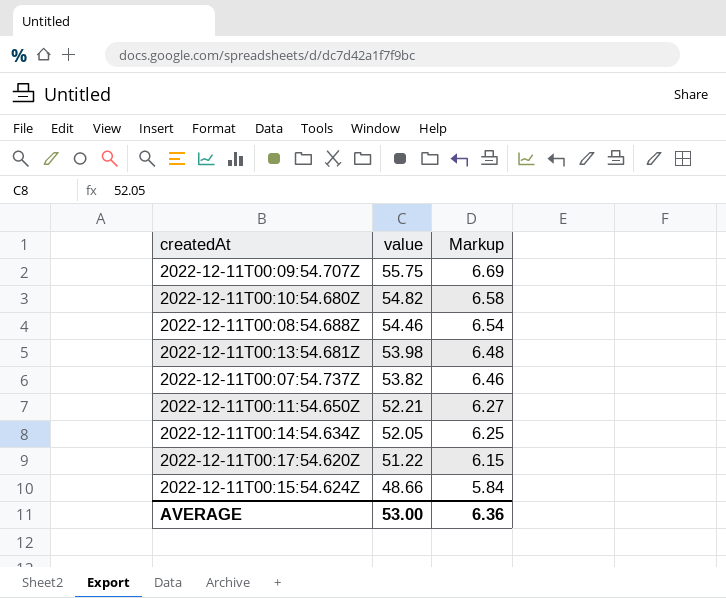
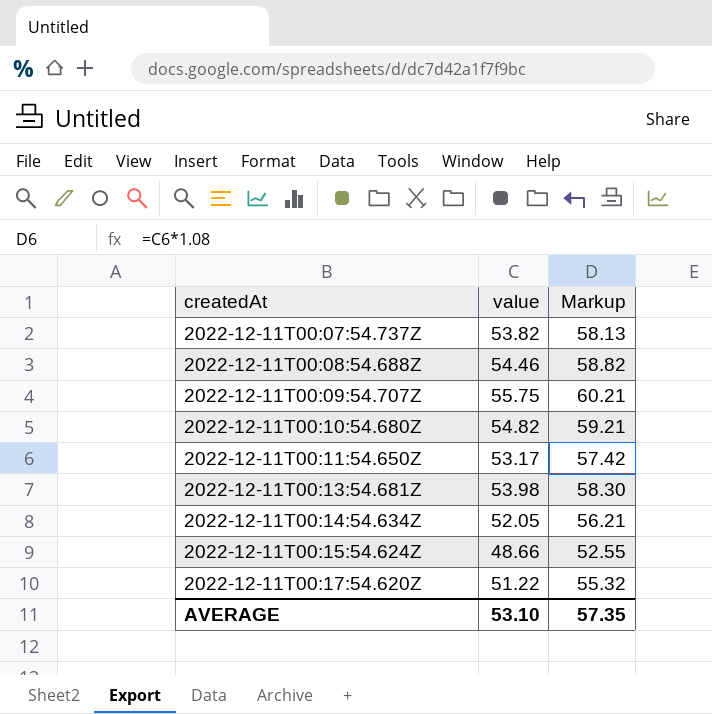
row order: value descending -> createdAt ascending
column Markup | formula: [value] * 0.12 -> [value] * 1.08
2022-12-11T00:11:54.650Z | value: 52.21 -> 53.17
AVERAGE | value: 53.00 -> 53.10
AVERAGE | Markup: 6.36 -> 57.35

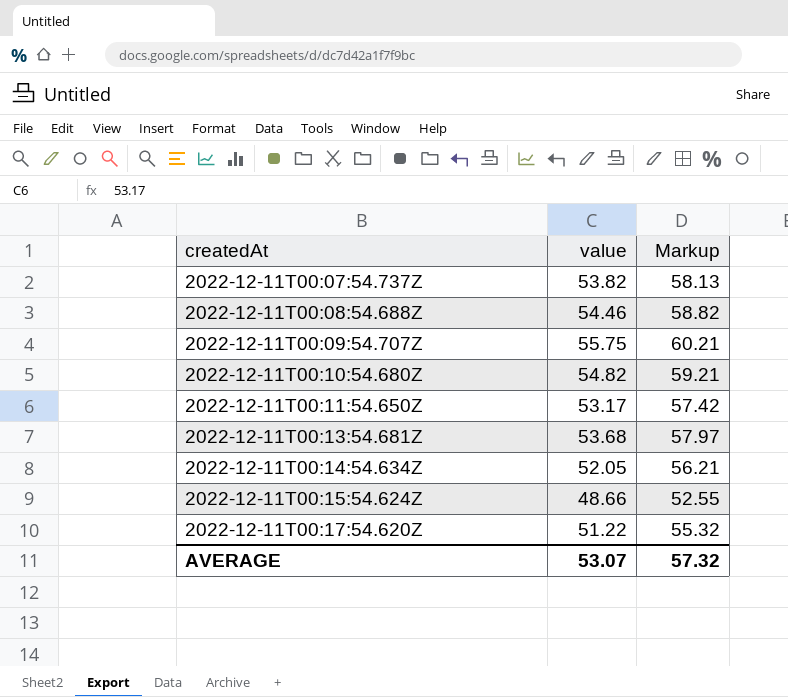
2022-12-11T00:13:54.681Z | value: 53.98 -> 53.68
2022-12-11T00:13:54.681Z | Markup: 58.30 -> 57.97
AVERAGE | value: 53.10 -> 53.07
AVERAGE | Markup: 57.35 -> 57.32

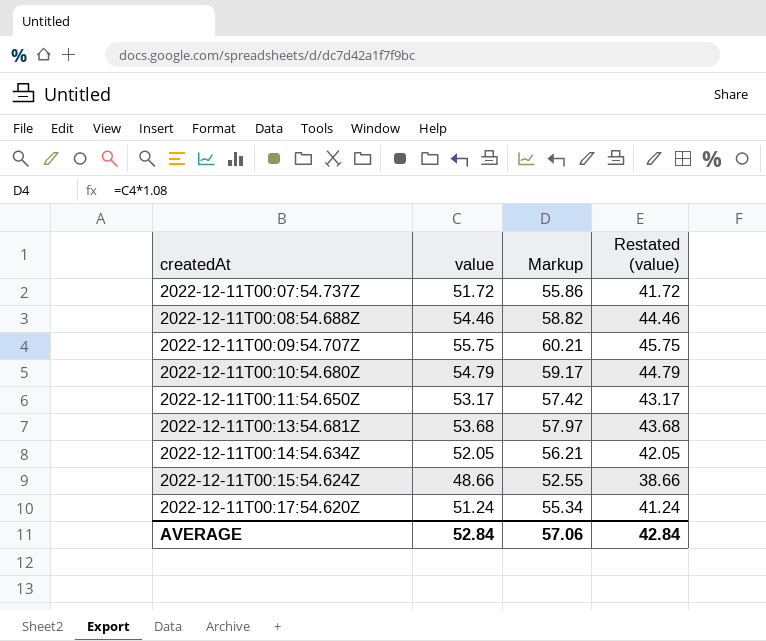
column Restated (value) | formula: none -> [value] - 10
2022-12-11T00:07:54.737Z | value: 53.82 -> 51.72
2022-12-11T00:07:54.737Z | Markup: 58.13 -> 55.86
2022-12-11T00:10:54.680Z | value: 54.82 -> 54.79
2022-12-11T00:10:54.680Z | Markup: 59.21 -> 59.17
2022-12-11T00:17:54.620Z | value: 51.22 -> 51.24
2022-12-11T00:17:54.620Z | Markup: 55.32 -> 55.34
AVERAGE | value: 53.07 -> 52.84
AVERAGE | Markup: 57.32 -> 57.06

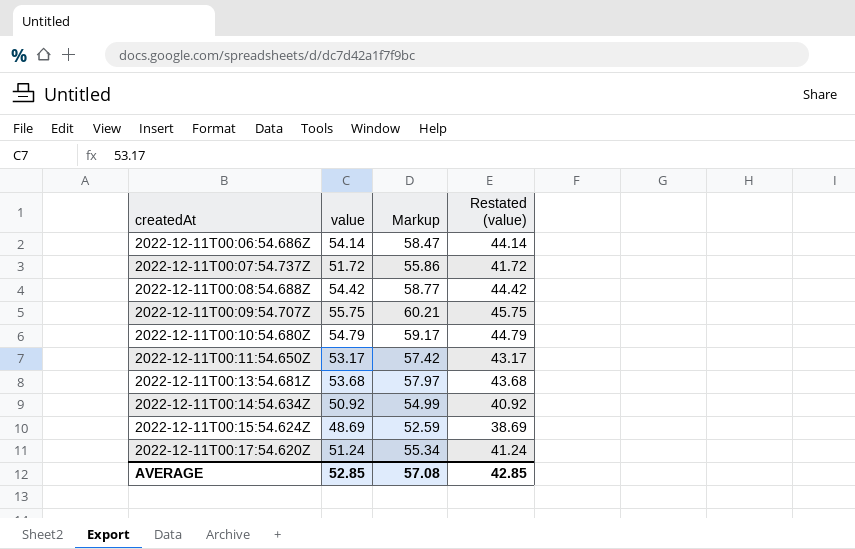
row 2022-12-11T00:06:54.686Z: none -> 54.14 | 58.47 | 44.14
2022-12-11T00:08:54.688Z | value: 54.46 -> 54.42
2022-12-11T00:08:54.688Z | Markup: 58.82 -> 58.77
2022-12-11T00:08:54.688Z | Restated (value): 44.46 -> 44.42
2022-12-11T00:14:54.634Z | value: 52.05 -> 50.92
2022-12-11T00:14:54.634Z | Markup: 56.21 -> 54.99
2022-12-11T00:14:54.634Z | Restated (value): 42.05 -> 40.92
2022-12-11T00:15:54.624Z | value: 48.66 -> 48.69
2022-12-11T00:15:54.624Z | Markup: 52.55 -> 52.59
2022-12-11T00:15:54.624Z | Restated (value): 38.66 -> 38.69
AVERAGE | value: 52.84 -> 52.85
AVERAGE | Markup: 57.06 -> 57.08
AVERAGE | Restated (value): 42.84 -> 42.85

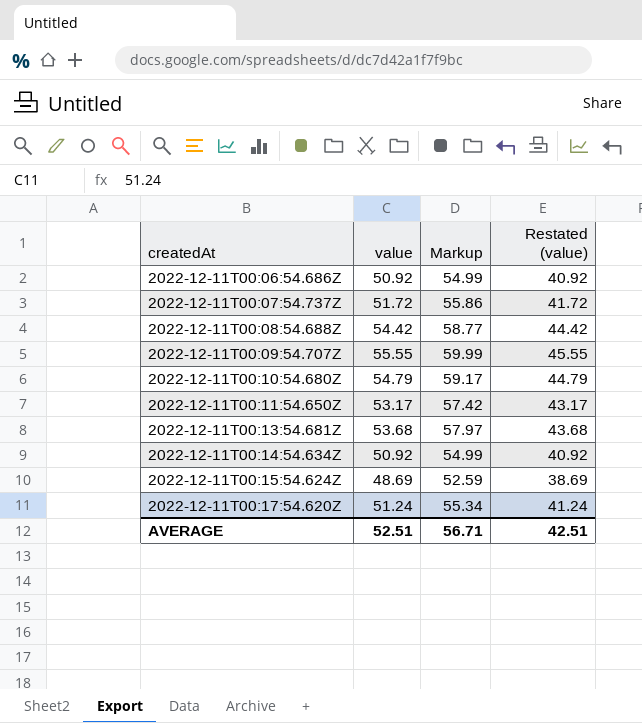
2022-12-11T00:06:54.686Z | value: 54.14 -> 50.92
2022-12-11T00:06:54.686Z | Markup: 58.47 -> 54.99
2022-12-11T00:06:54.686Z | Restated (value): 44.14 -> 40.92
2022-12-11T00:09:54.707Z | value: 55.75 -> 55.55
2022-12-11T00:09:54.707Z | Markup: 60.21 -> 59.99
2022-12-11T00:09:54.707Z | Restated (value): 45.75 -> 45.55
AVERAGE | value: 52.85 -> 52.51
AVERAGE | Markup: 57.08 -> 56.71
AVERAGE | Restated (value): 42.85 -> 42.51

